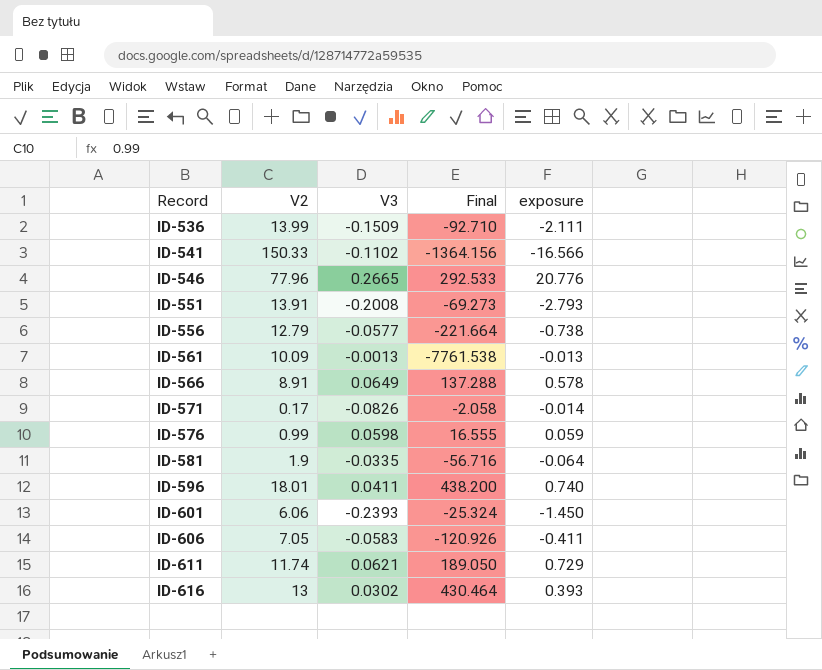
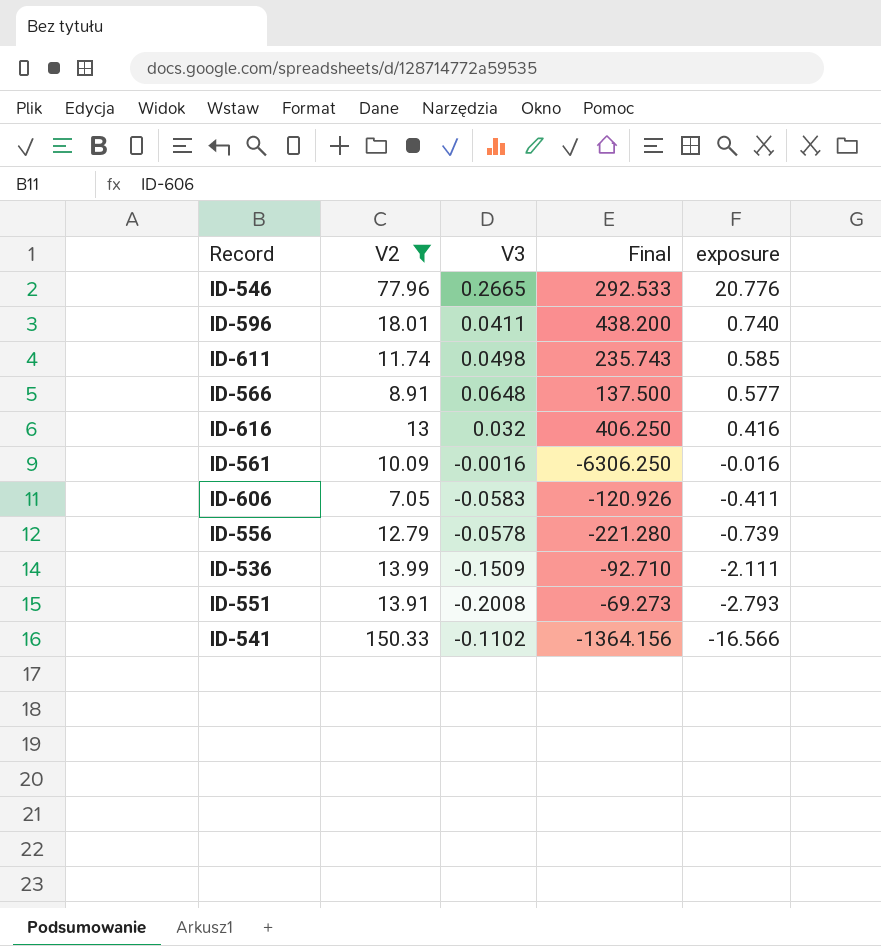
filter: none -> V2 >= 7.05
row order: Record ascending -> exposure descending
ID-611 | V3: 0.0621 -> 0.0498
ID-611 | Final: 189.050 -> 235.743
ID-611 | exposure: 0.729 -> 0.585
ID-566 | V3: 0.0649 -> 0.0648
ID-566 | Final: 137.288 -> 137.500
ID-566 | exposure: 0.578 -> 0.577
ID-616 | V3: 0.0302 -> 0.032
ID-616 | Final: 430.464 -> 406.250
ID-616 | exposure: 0.393 -> 0.416
ID-561 | V3: -0.0013 -> -0.0016
ID-561 | Final: -7761.538 -> -6306.250
ID-561 | exposure: -0.013 -> -0.016
ID-556 | V3: -0.0577 -> -0.0578
ID-556 | Final: -221.664 -> -221.280
ID-556 | exposure: -0.738 -> -0.739

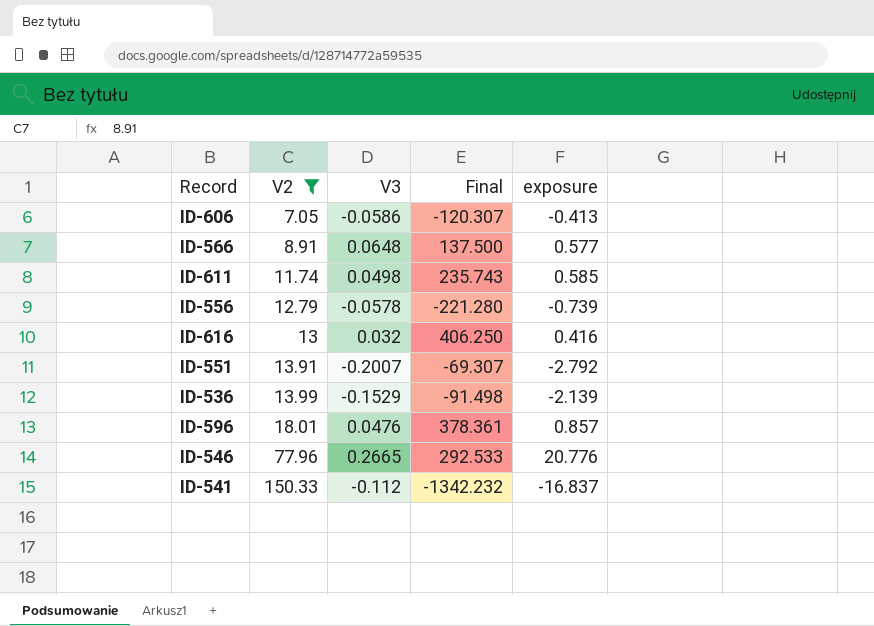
row order: exposure descending -> V2 ascending
row ID-561: 10.09 | -0.0016 | -6306.250 | -0.016 -> none
ID-606 | V3: -0.0583 -> -0.0586
ID-606 | Final: -120.926 -> -120.307
ID-606 | exposure: -0.411 -> -0.413
ID-551 | V3: -0.2008 -> -0.2007
ID-551 | Final: -69.273 -> -69.307
ID-551 | exposure: -2.793 -> -2.792
ID-536 | V3: -0.1509 -> -0.1529
ID-536 | Final: -92.710 -> -91.498
ID-536 | exposure: -2.111 -> -2.139
ID-596 | V3: 0.0411 -> 0.0476
ID-596 | Final: 438.200 -> 378.361
ID-596 | exposure: 0.740 -> 0.857
ID-541 | V3: -0.1102 -> -0.112
ID-541 | Final: -1364.156 -> -1342.232
ID-541 | exposure: -16.566 -> -16.837

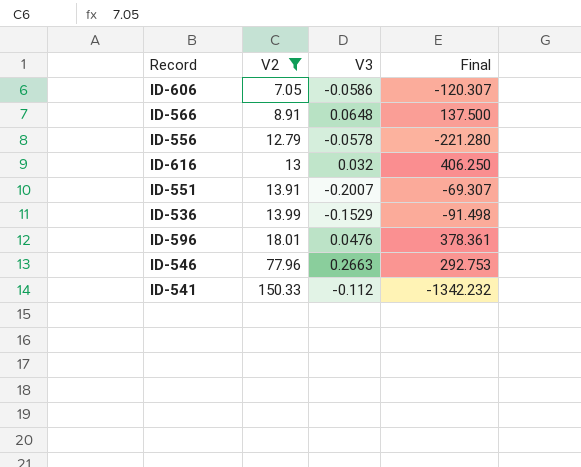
column exposure | formula: [V2] * [V3] -> none
row ID-611: 11.74 | 0.0498 | 235.743 | 0.585 -> none
ID-546 | V3: 0.2665 -> 0.2663
ID-546 | Final: 292.533 -> 292.753

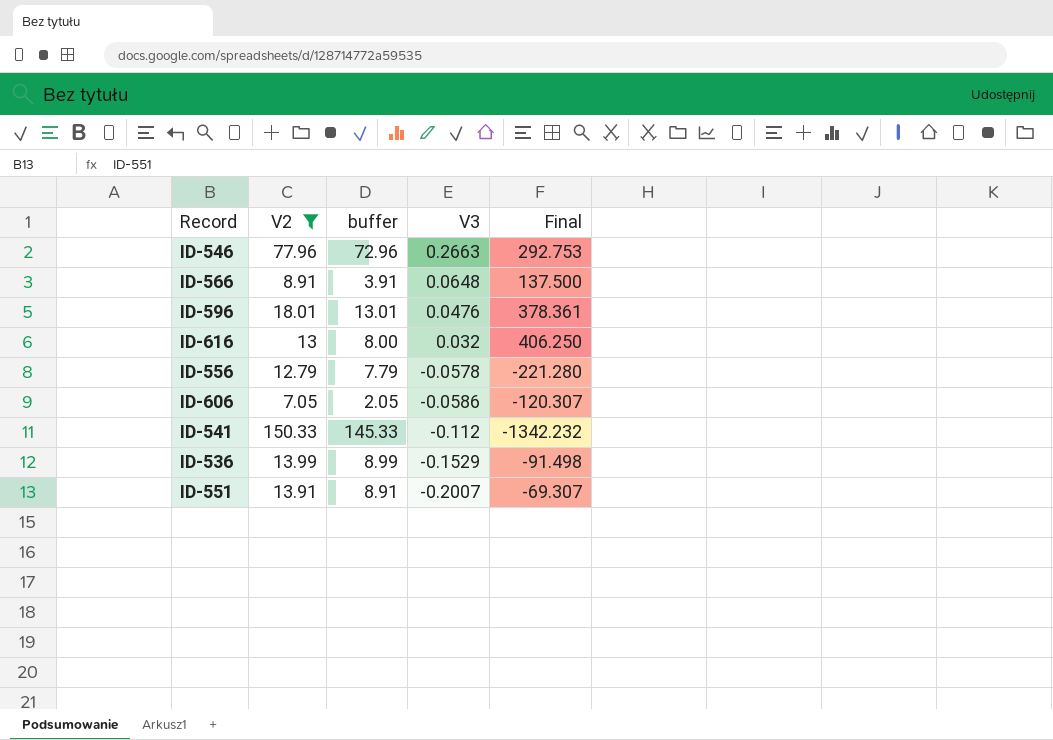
row order: V2 ascending -> V3 descending
column buffer | formula: none -> [V2] - 5

